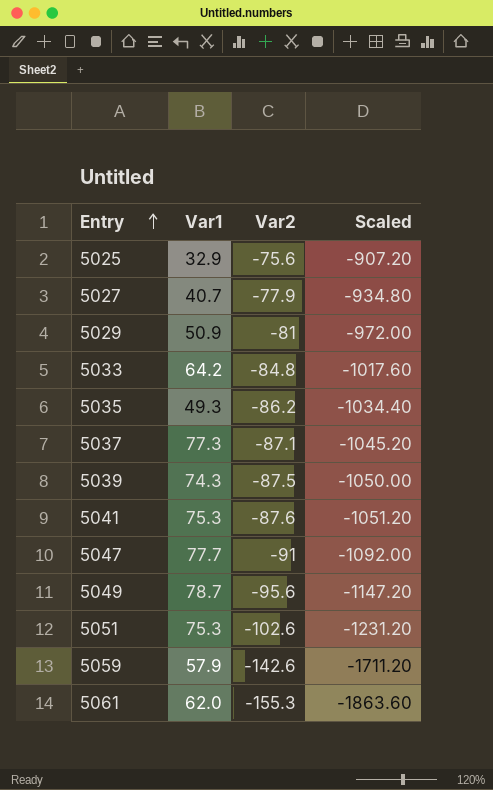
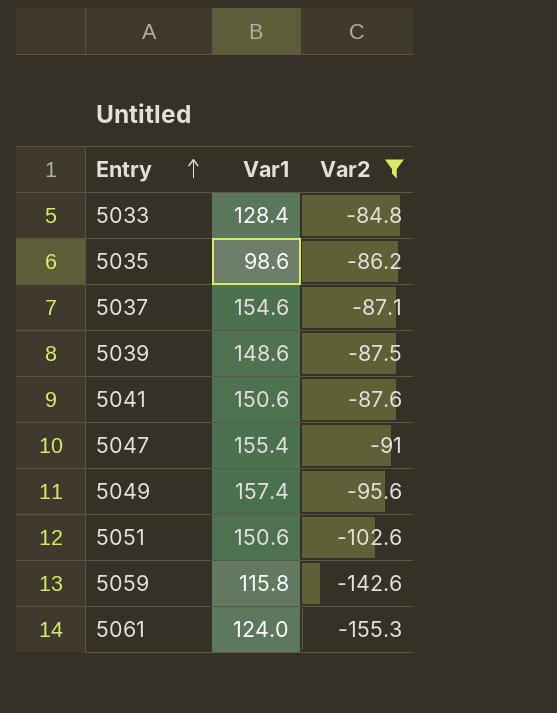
filter: none -> Var2 <= -84.8
column Scaled | formula: [Var2] * 12 -> none
5033 | Var1: 64.2 -> 128.4
5035 | Var1: 49.3 -> 98.6
5037 | Var1: 77.3 -> 154.6
5039 | Var1: 74.3 -> 148.6
5041 | Var1: 75.3 -> 150.6
5047 | Var1: 77.7 -> 155.4
5049 | Var1: 78.7 -> 157.4
5051 | Var1: 75.3 -> 150.6
5059 | Var1: 57.9 -> 115.8
5061 | Var1: 62.0 -> 124.0

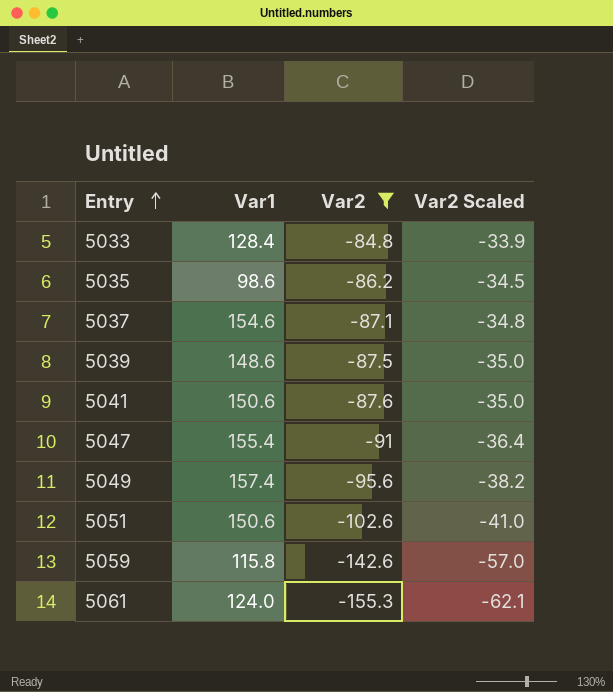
column Var2 Scaled | formula: none -> [Var2] * 0.4

